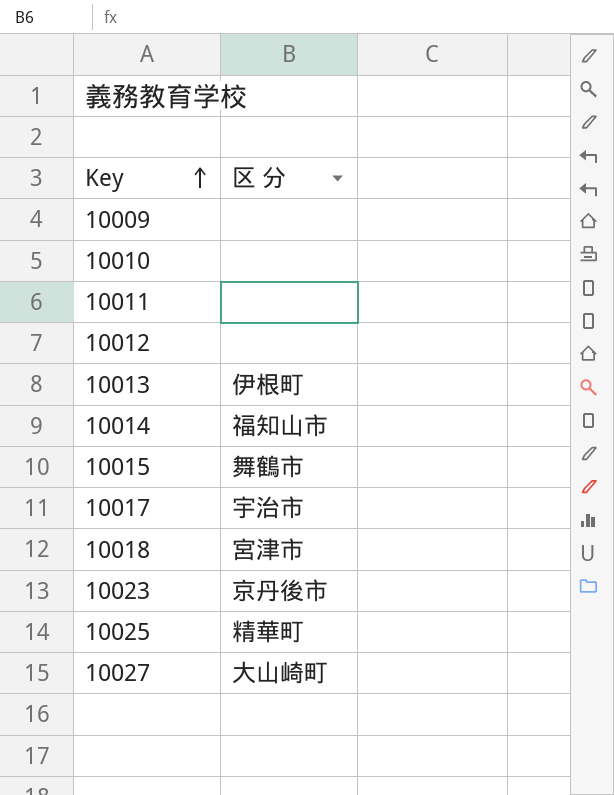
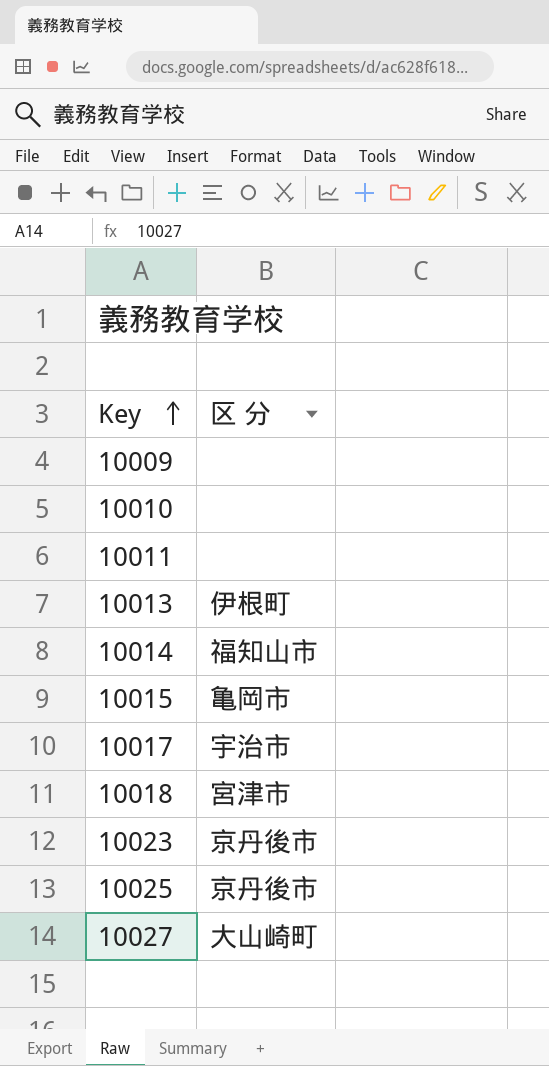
row 10012: none -> none
10015 | 区 分: 舞鶴市 -> 亀岡市
10025 | 区 分: 精華町 -> 京丹後市

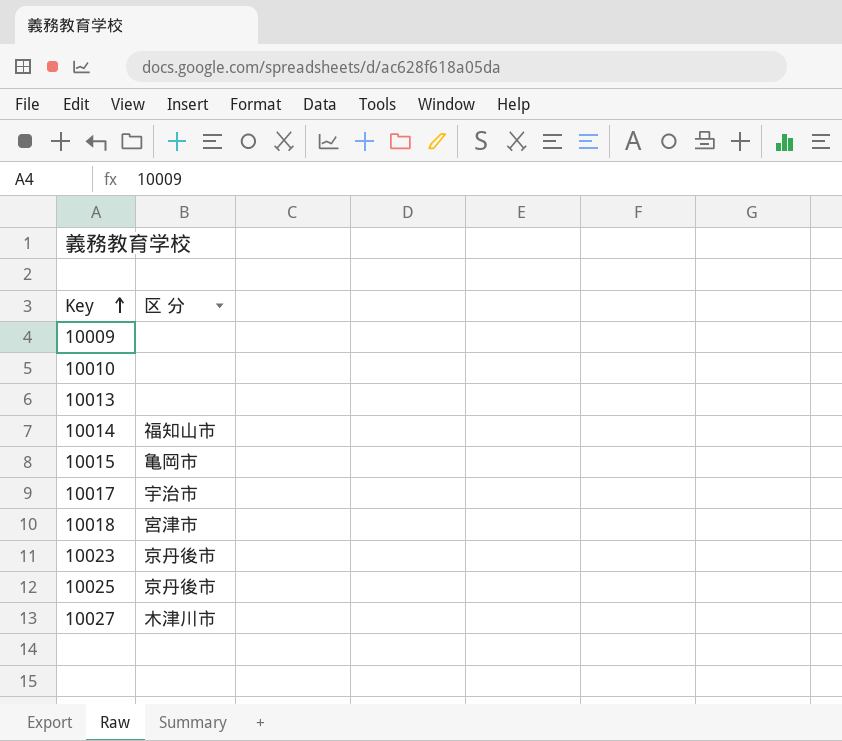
row 10011: none -> none
10013 | 区 分: 伊根町 -> none
10027 | 区 分: 大山崎町 -> 木津川市

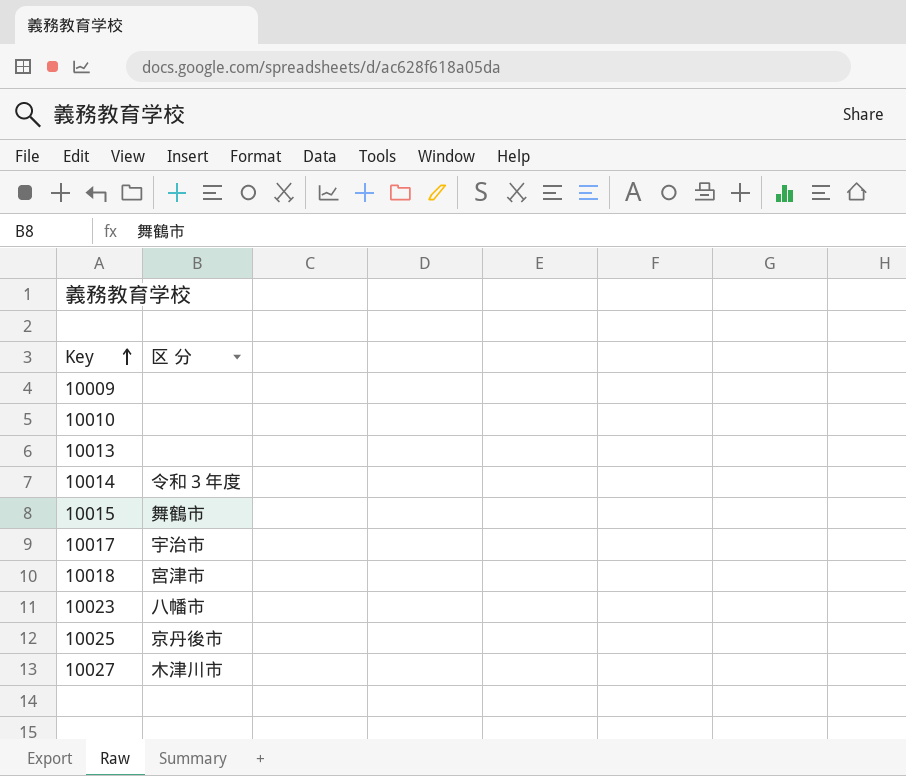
10014 | 区 分: 福知山市 -> 令和３年度
10015 | 区 分: 亀岡市 -> 舞鶴市
10023 | 区 分: 京丹後市 -> 八幡市

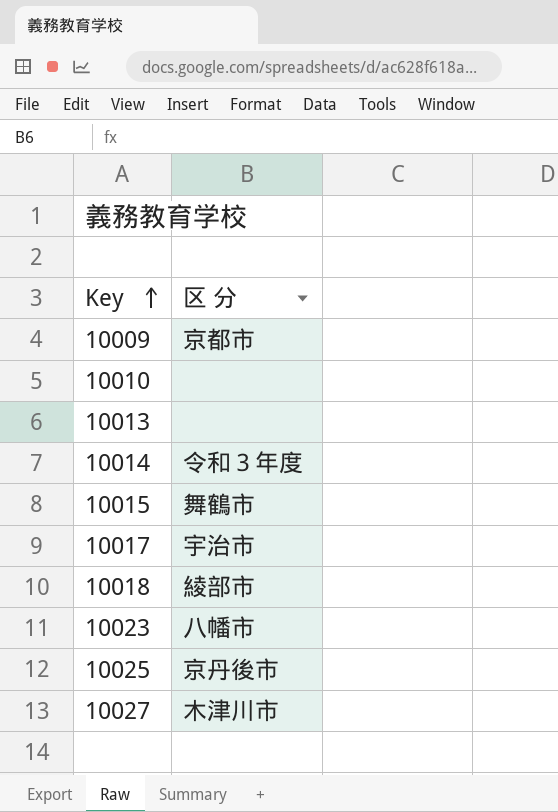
10009 | 区 分: none -> 京都市
10018 | 区 分: 宮津市 -> 綾部市

